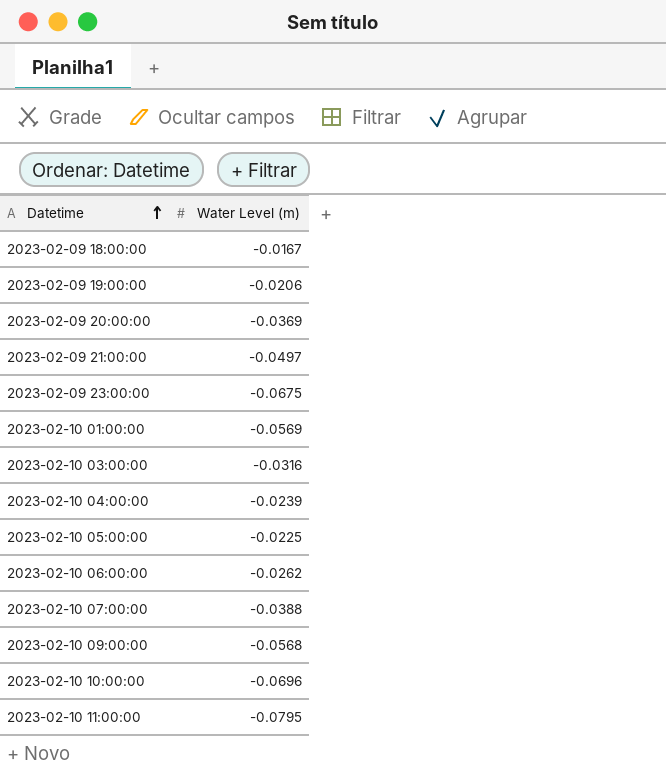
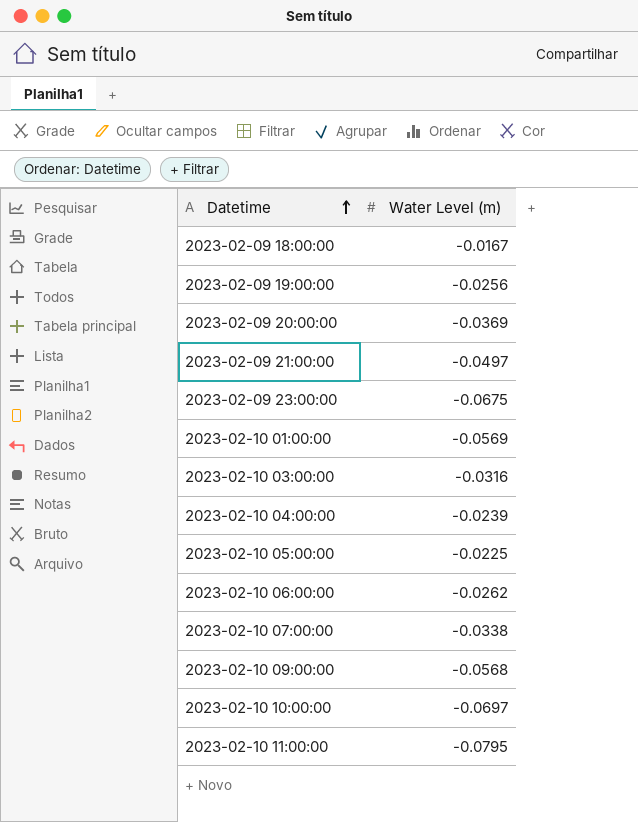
2023-02-09 19:00:00 | Water Level (m): -0.0206 -> -0.0256
2023-02-10 07:00:00 | Water Level (m): -0.0388 -> -0.0338
2023-02-10 10:00:00 | Water Level (m): -0.0696 -> -0.0697

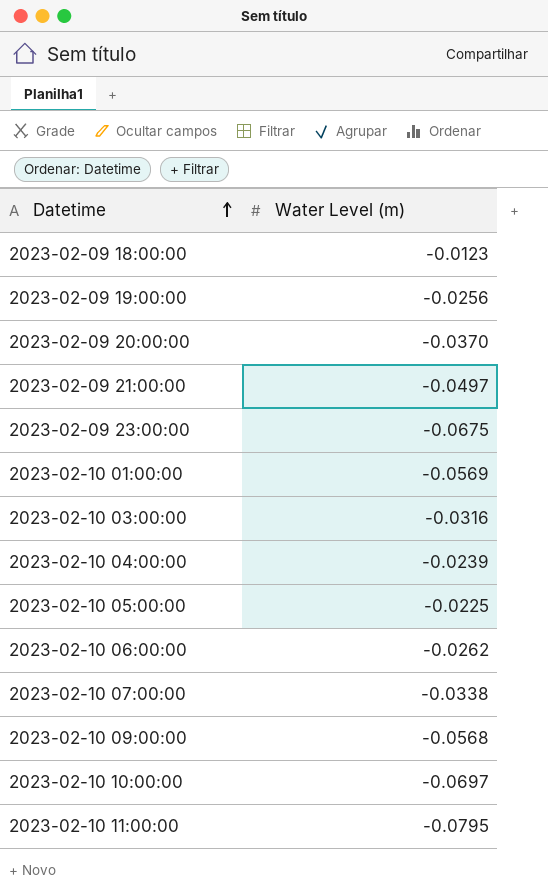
2023-02-09 18:00:00 | Water Level (m): -0.0167 -> -0.0123
2023-02-09 20:00:00 | Water Level (m): -0.0369 -> -0.0370

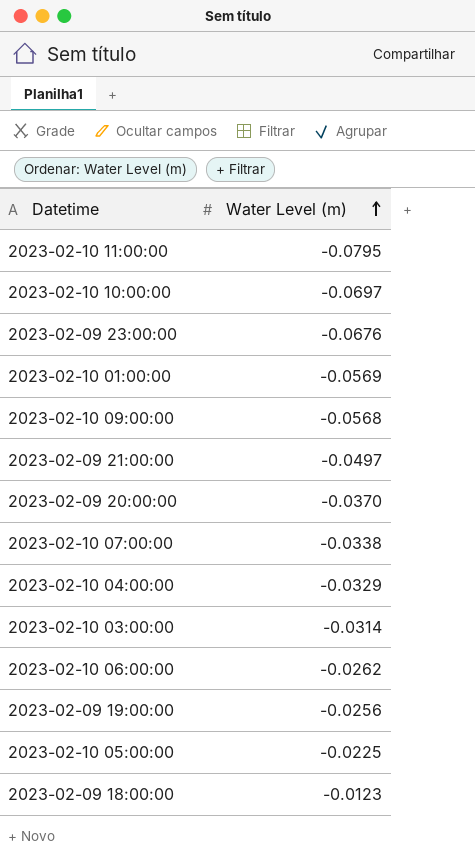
row order: Datetime ascending -> Water Level (m) ascending
2023-02-09 23:00:00 | Water Level (m): -0.0675 -> -0.0676
2023-02-10 04:00:00 | Water Level (m): -0.0239 -> -0.0329
2023-02-10 03:00:00 | Water Level (m): -0.0316 -> -0.0314

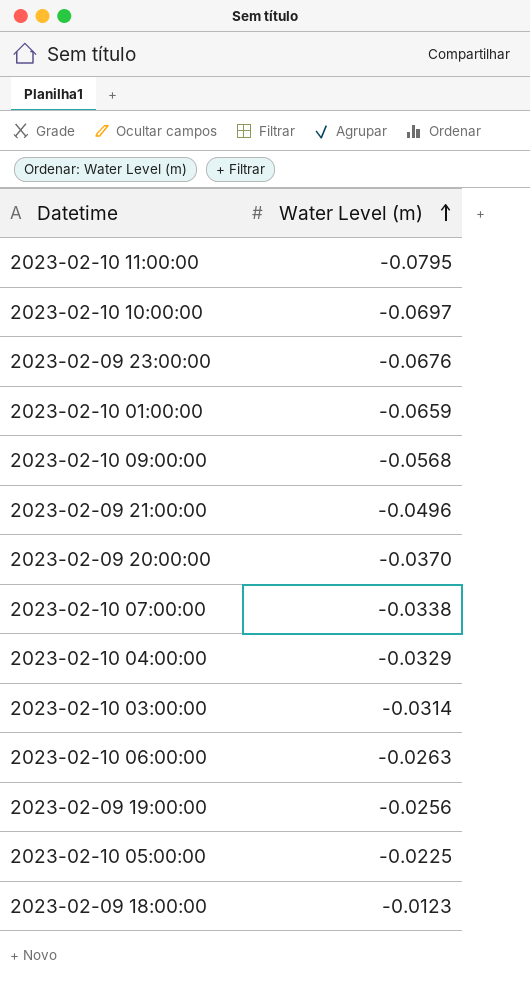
2023-02-10 01:00:00 | Water Level (m): -0.0569 -> -0.0659
2023-02-09 21:00:00 | Water Level (m): -0.0497 -> -0.0496
2023-02-10 06:00:00 | Water Level (m): -0.0262 -> -0.0263

